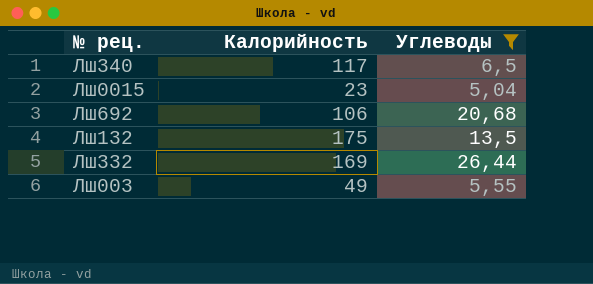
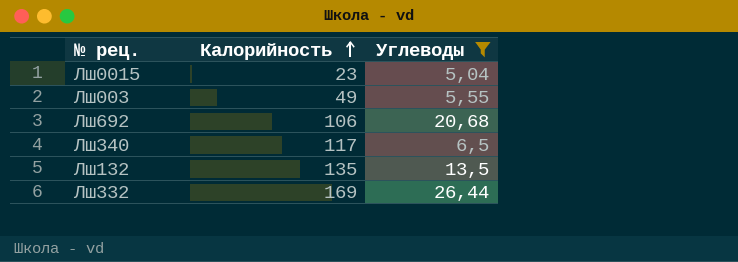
row order: none -> Калорийность ascending
Лш132 | Калорийность: 175 -> 135

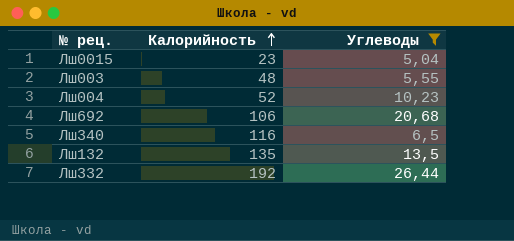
Лш003 | Калорийность: 49 -> 48
row Лш004: none -> 52 | 10,23
Лш340 | Калорийность: 117 -> 116
Лш332 | Калорийность: 169 -> 192

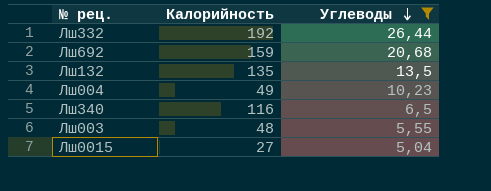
row order: Калорийность ascending -> Углеводы descending
Лш692 | Калорийность: 106 -> 159
Лш004 | Калорийность: 52 -> 49
Лш0015 | Калорийность: 23 -> 27

